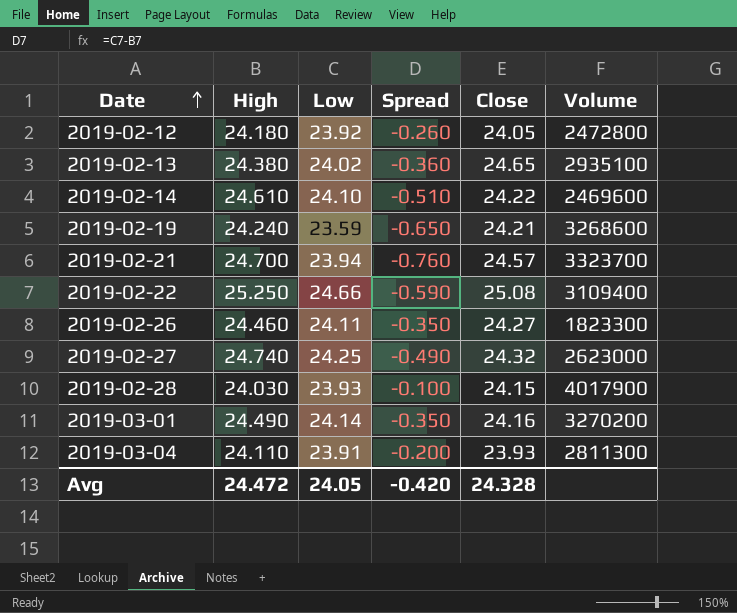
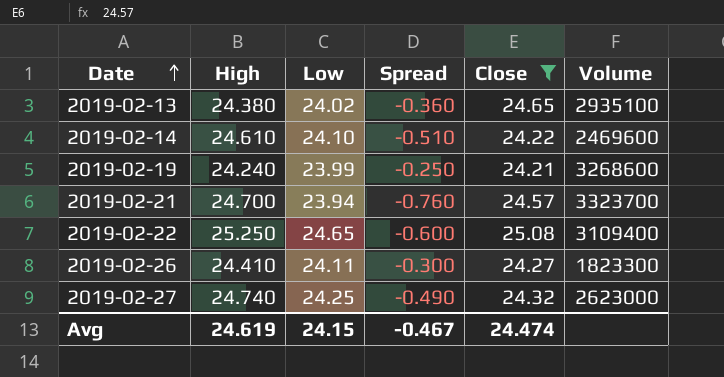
filter: none -> Close >= 24.21
2019-02-19 | Low: 23.59 -> 23.99
2019-02-19 | Spread: -0.650 -> -0.250
2019-02-22 | Low: 24.66 -> 24.65
2019-02-22 | Spread: -0.590 -> -0.600
2019-02-26 | High: 24.460 -> 24.410
2019-02-26 | Spread: -0.350 -> -0.300
Avg | High: 24.472 -> 24.619
Avg | Low: 24.05 -> 24.15
Avg | Spread: -0.420 -> -0.467
Avg | Close: 24.328 -> 24.474

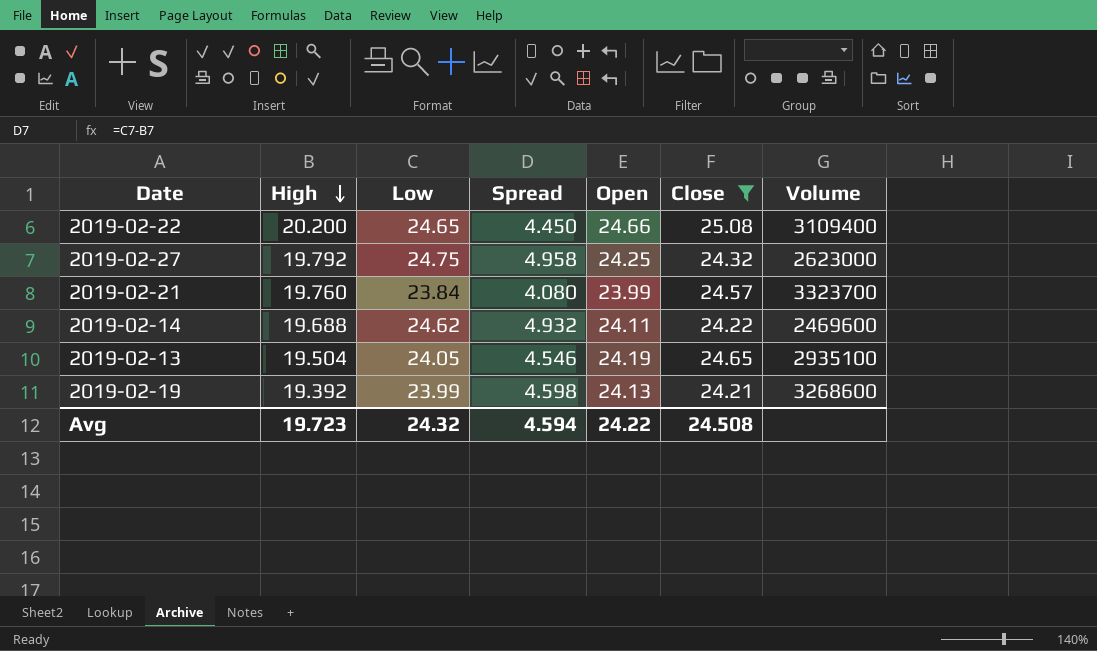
row order: Date ascending -> High descending
column Open | position: none -> 5
row 2019-02-26: 24.410 | 24.11 | -0.300 | 24.27 | 1823300 -> none
2019-02-22 | High: 25.250 -> 20.200
2019-02-22 | Spread: -0.600 -> 4.450
2019-02-27 | High: 24.740 -> 19.792
2019-02-27 | Low: 24.25 -> 24.75
2019-02-27 | Spread: -0.490 -> 4.958
2019-02-21 | High: 24.700 -> 19.760
2019-02-21 | Low: 23.94 -> 23.84
2019-02-21 | Spread: -0.760 -> 4.080
2019-02-14 | High: 24.610 -> 19.688
2019-02-14 | Low: 24.10 -> 24.62
2019-02-14 | Spread: -0.510 -> 4.932
2019-02-13 | High: 24.380 -> 19.504
2019-02-13 | Low: 24.02 -> 24.05
2019-02-13 | Spread: -0.360 -> 4.546
2019-02-19 | High: 24.240 -> 19.392
2019-02-19 | Spread: -0.250 -> 4.598
Avg | High: 24.619 -> 19.723
Avg | Low: 24.15 -> 24.32
Avg | Spread: -0.467 -> 4.594
Avg | Close: 24.474 -> 24.508

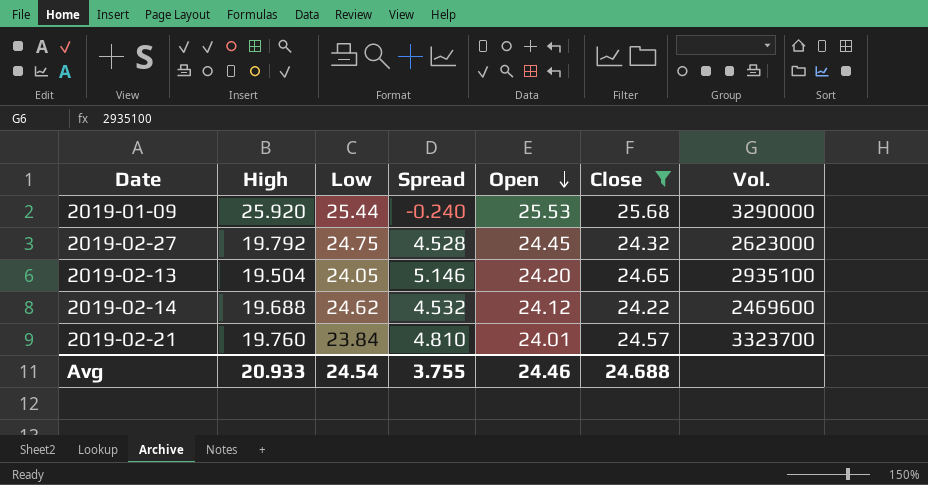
row order: High descending -> Open descending
column Spread | formula: [Low] - [High] -> [Close] - [High]
column name: Volume -> Vol.
row 2019-02-22: 20.200 | 24.65 | 4.450 | 24.66 | 25.08 | 3109400 -> none
row 2019-02-19: 19.392 | 23.99 | 4.598 | 24.13 | 24.21 | 3268600 -> none
row 2019-01-09: none -> 25.920 | 25.44 | -0.240 | 25.53 | 25.68 | 3290000
2019-02-27 | Open: 24.25 -> 24.45
2019-02-13 | Open: 24.19 -> 24.20
2019-02-14 | Open: 24.11 -> 24.12
2019-02-21 | Open: 23.99 -> 24.01
Avg | High: 19.723 -> 20.933
Avg | Low: 24.32 -> 24.54
Avg | Spread: 4.594 -> 3.755
Avg | Open: 24.22 -> 24.46
Avg | Close: 24.508 -> 24.688

